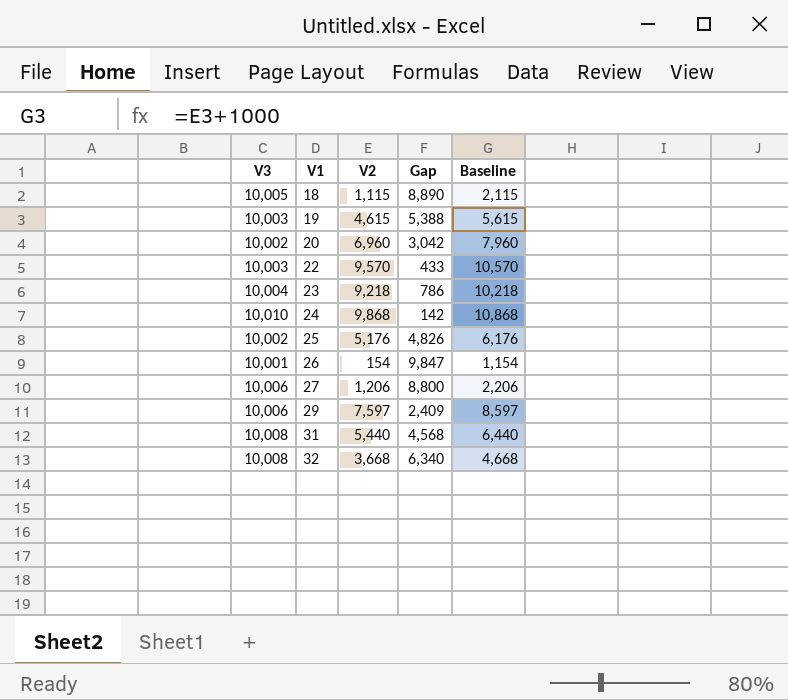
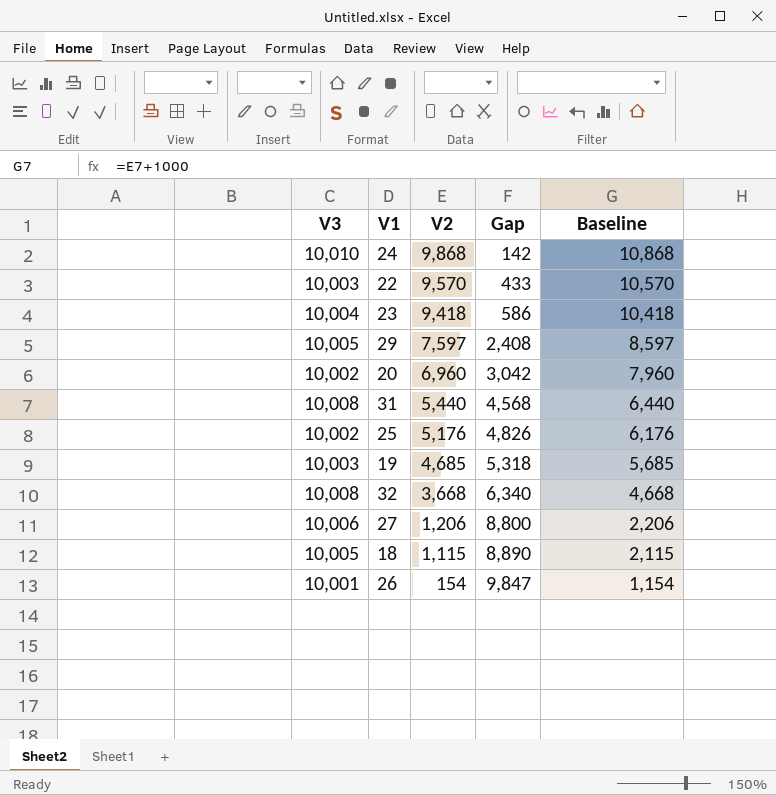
row order: V1 ascending -> V2 descending
23 | V2: 9,218 -> 9,418
23 | Gap: 786 -> 586
23 | Baseline: 10,218 -> 10,418
29 | V3: 10,006 -> 10,005
29 | Gap: 2,409 -> 2,408
19 | V2: 4,615 -> 4,685
19 | Gap: 5,388 -> 5,318
19 | Baseline: 5,615 -> 5,685

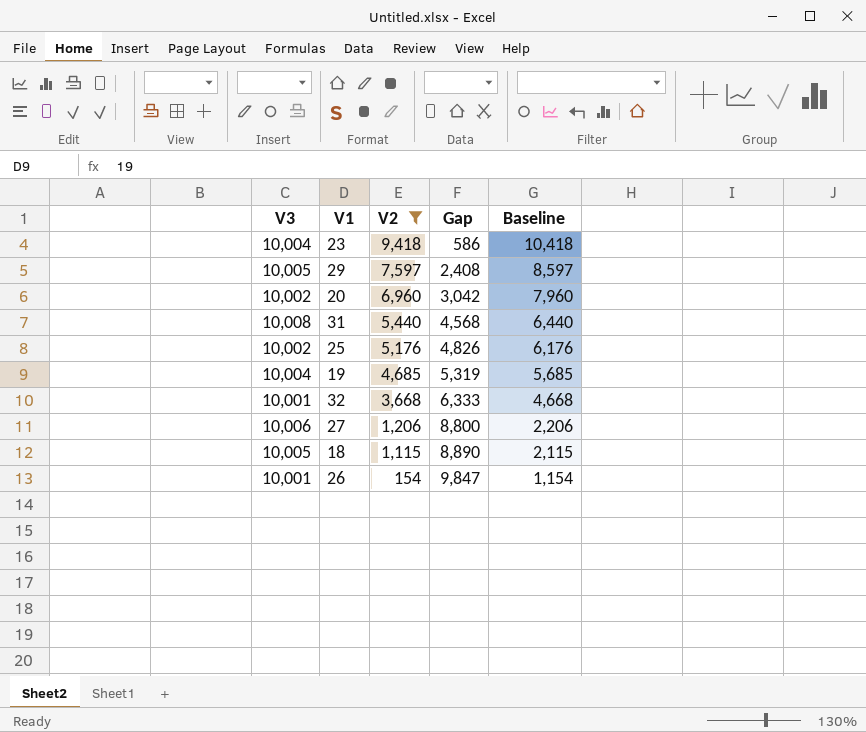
filter: none -> V2 <= 9,418
19 | V3: 10,003 -> 10,004
19 | Gap: 5,318 -> 5,319
32 | V3: 10,008 -> 10,001
32 | Gap: 6,340 -> 6,333

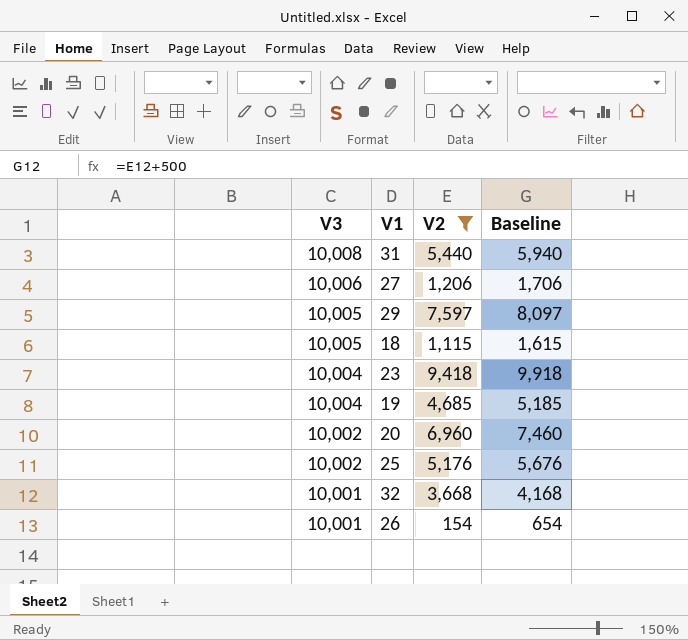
row order: V2 descending -> V3 descending
column Gap | formula: [V3] - [V2] -> none
column Baseline | formula: [V2] + 1000 -> [V2] + 500

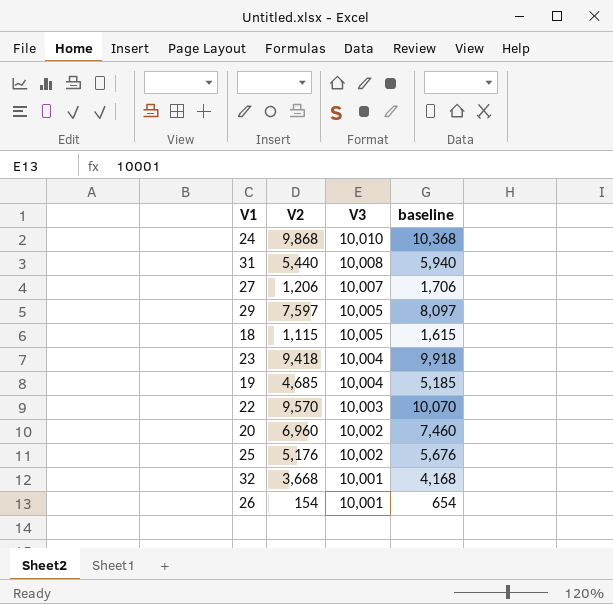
filter: V2 <= 9,418 -> none
column V3 | position: 1 -> 3
column name: Baseline -> baseline
27 | V3: 10,006 -> 10,007

